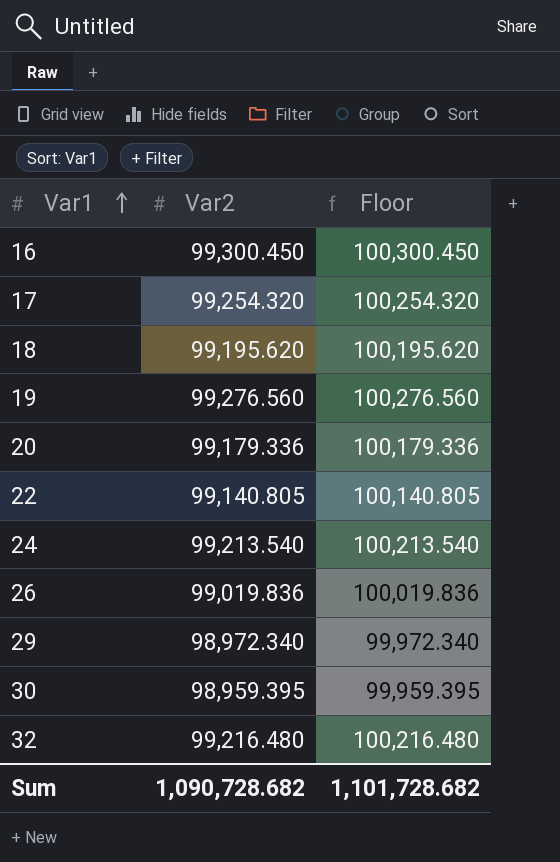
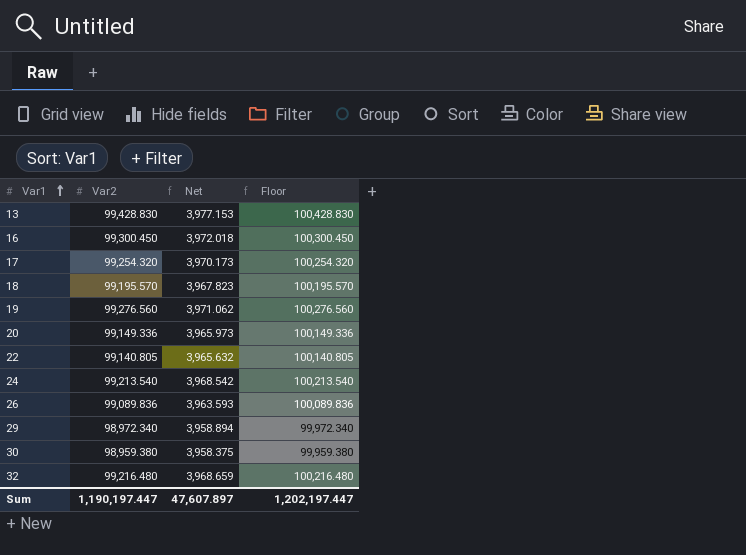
column Net | formula: none -> [Var2] * 0.04
row 13: none -> 99,428.830 | 3,977.153 | 100,428.830
18 | Var2: 99,195.620 -> 99,195.570
18 | Floor: 100,195.620 -> 100,195.570
20 | Var2: 99,179.336 -> 99,149.336
20 | Floor: 100,179.336 -> 100,149.336
26 | Var2: 99,019.836 -> 99,089.836
26 | Floor: 100,019.836 -> 100,089.836
30 | Var2: 98,959.395 -> 98,959.380
30 | Floor: 99,959.395 -> 99,959.380
Sum | Var2: 1,090,728.682 -> 1,190,197.447
Sum | Floor: 1,101,728.682 -> 1,202,197.447

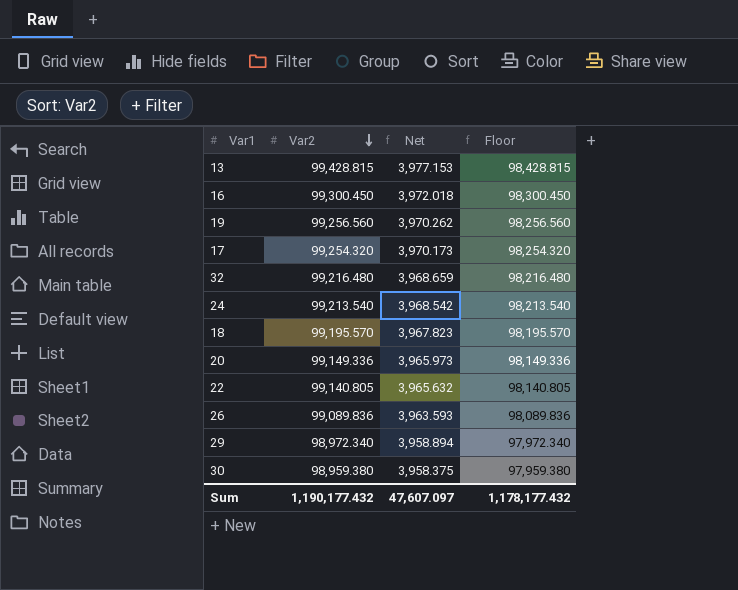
row order: Var1 ascending -> Var2 descending
column Floor | formula: [Var2] + 1000 -> [Var2] - 1000
13 | Var2: 99,428.830 -> 99,428.815
19 | Var2: 99,276.560 -> 99,256.560
19 | Net: 3,971.062 -> 3,970.262
Sum | Var2: 1,190,197.447 -> 1,190,177.432
Sum | Net: 47,607.897 -> 47,607.097
Sum | Floor: 1,202,197.447 -> 1,178,177.432

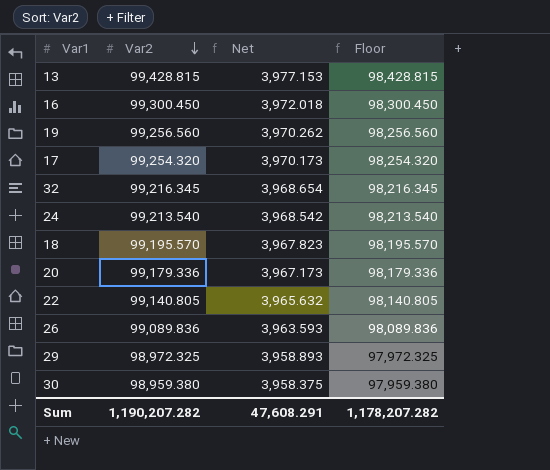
32 | Var2: 99,216.480 -> 99,216.345
32 | Net: 3,968.659 -> 3,968.654
32 | Floor: 98,216.480 -> 98,216.345
20 | Var2: 99,149.336 -> 99,179.336
20 | Net: 3,965.973 -> 3,967.173
20 | Floor: 98,149.336 -> 98,179.336
29 | Var2: 98,972.340 -> 98,972.325
29 | Net: 3,958.894 -> 3,958.893
29 | Floor: 97,972.340 -> 97,972.325
Sum | Var2: 1,190,177.432 -> 1,190,207.282
Sum | Net: 47,607.097 -> 47,608.291
Sum | Floor: 1,178,177.432 -> 1,178,207.282

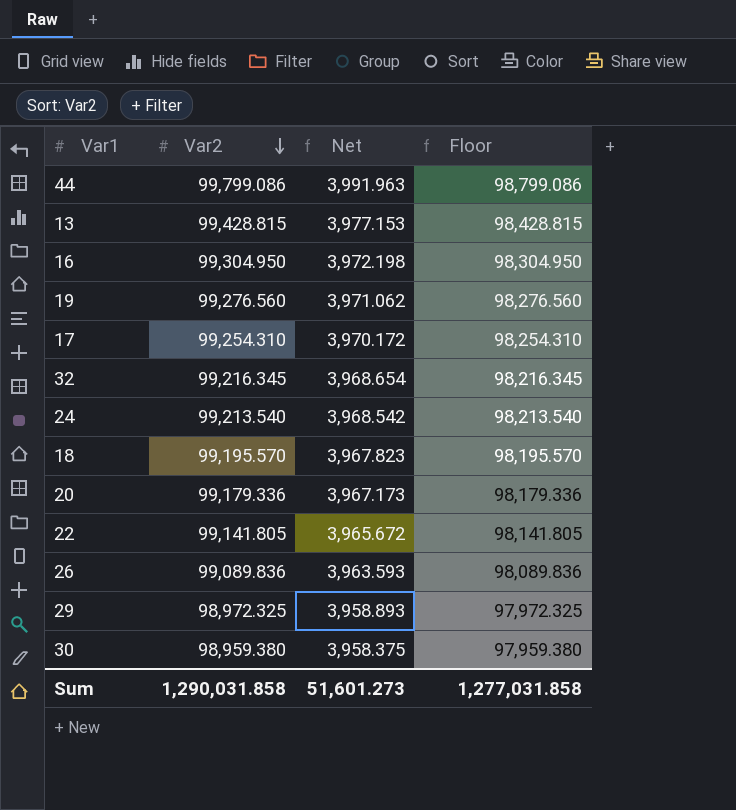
row 44: none -> 99,799.086 | 3,991.963 | 98,799.086
16 | Var2: 99,300.450 -> 99,304.950
16 | Net: 3,972.018 -> 3,972.198
16 | Floor: 98,300.450 -> 98,304.950
19 | Var2: 99,256.560 -> 99,276.560
19 | Net: 3,970.262 -> 3,971.062
19 | Floor: 98,256.560 -> 98,276.560
17 | Var2: 99,254.320 -> 99,254.310
17 | Net: 3,970.173 -> 3,970.172
17 | Floor: 98,254.320 -> 98,254.310
22 | Var2: 99,140.805 -> 99,141.805
22 | Net: 3,965.632 -> 3,965.672
22 | Floor: 98,140.805 -> 98,141.805
Sum | Var2: 1,190,207.282 -> 1,290,031.858
Sum | Net: 47,608.291 -> 51,601.273
Sum | Floor: 1,178,207.282 -> 1,277,031.858

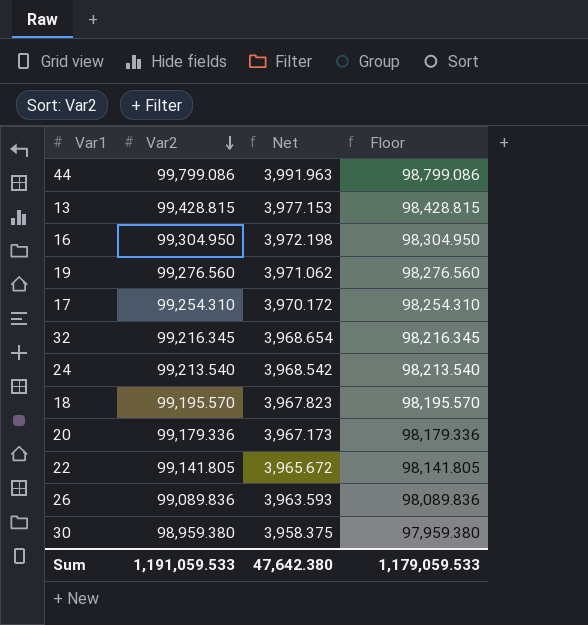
row 29: 98,972.325 | 3,958.893 | 97,972.325 -> none
Sum | Var2: 1,290,031.858 -> 1,191,059.533
Sum | Net: 51,601.273 -> 47,642.380
Sum | Floor: 1,277,031.858 -> 1,179,059.533

